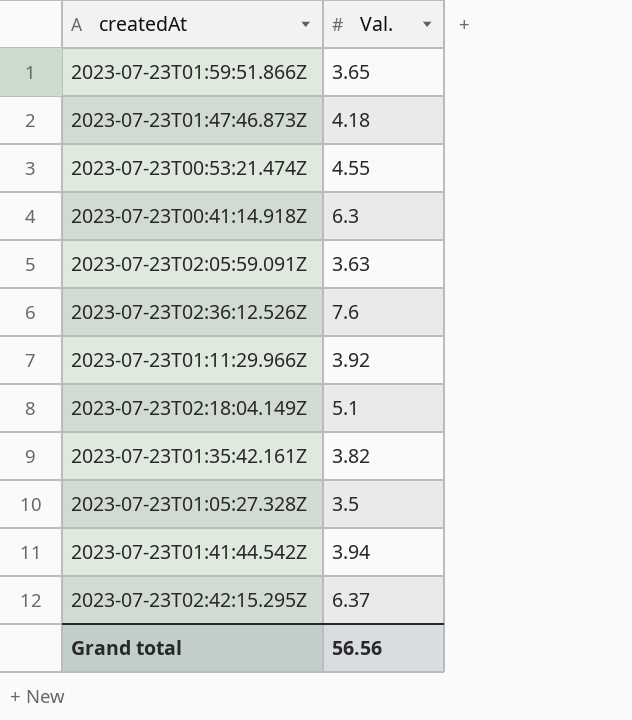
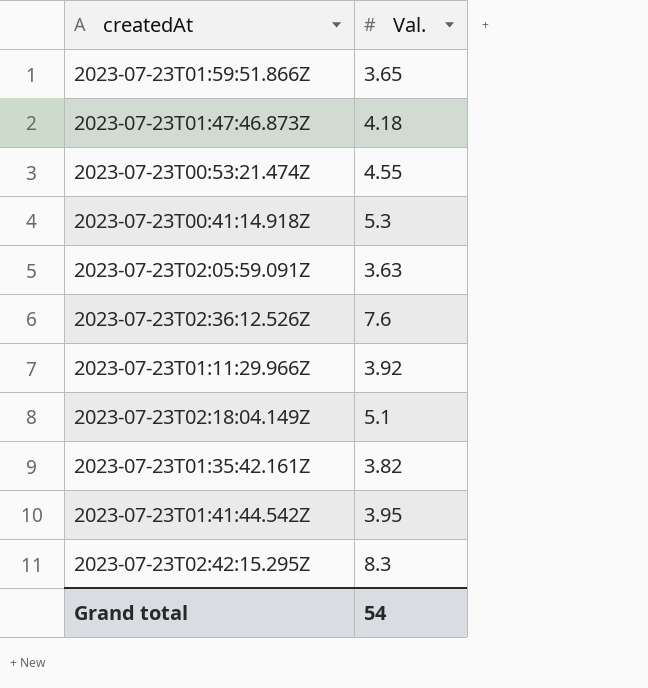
row 2023-07-23T01:05:27.328Z: 3.5 -> none
2023-07-23T00:41:14.918Z | Val.: 6.3 -> 5.3
2023-07-23T01:41:44.542Z | Val.: 3.94 -> 3.95
2023-07-23T02:42:15.295Z | Val.: 6.37 -> 8.3
Grand total | Val.: 56.56 -> 54

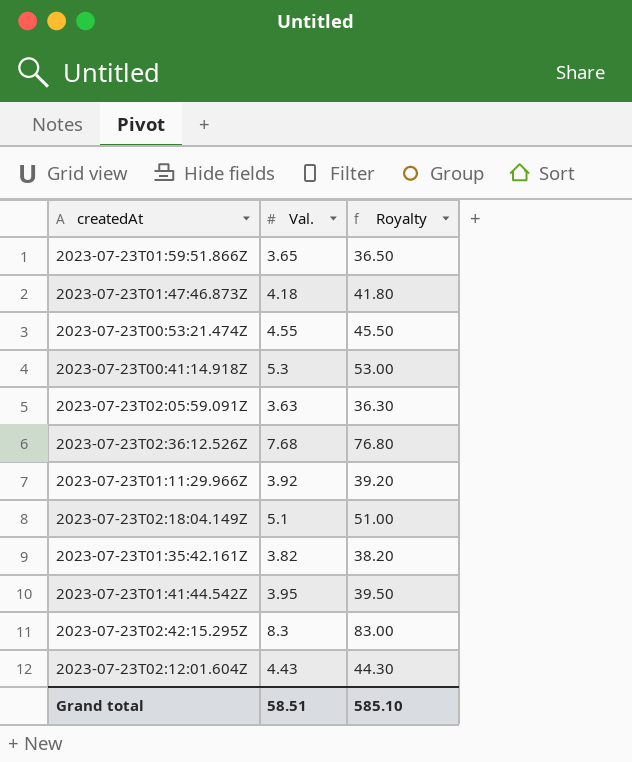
column Royalty | formula: none -> [Val.] * 10
2023-07-23T02:36:12.526Z | Val.: 7.6 -> 7.68
row 2023-07-23T02:12:01.604Z: none -> 4.43 | 44.30
Grand total | Val.: 54 -> 58.51

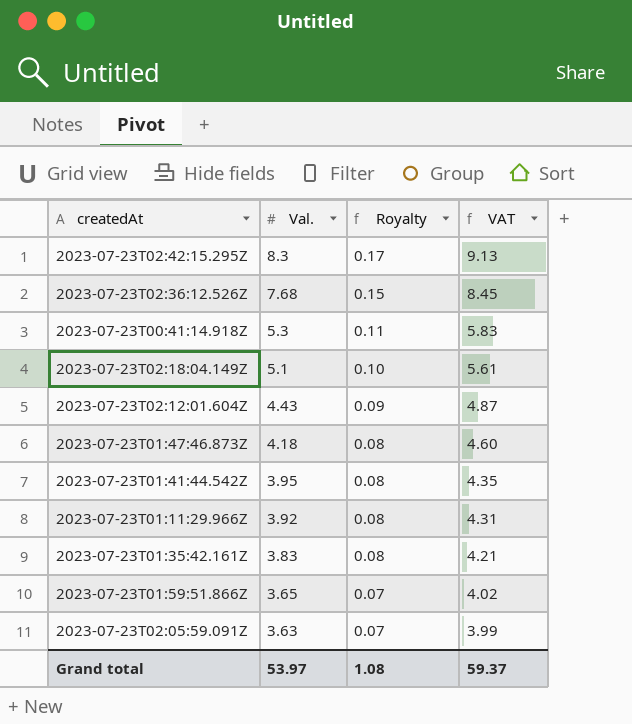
row order: none -> Val. descending
column Royalty | formula: [Val.] * 10 -> [Val.] * 0.02
column VAT | formula: none -> [Val.] * 1.1
row 2023-07-23T00:53:21.474Z: 4.55 | 45.50 -> none
2023-07-23T01:35:42.161Z | Val.: 3.82 -> 3.83
Grand total | Val.: 58.51 -> 53.97
Grand total | Royalty: 585.10 -> 1.08

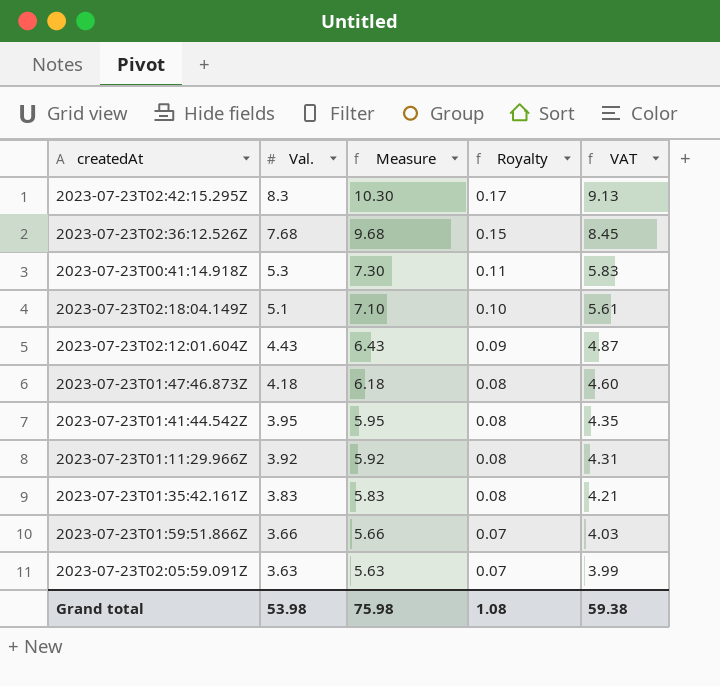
column Measure | formula: none -> [Val.] + 2
2023-07-23T01:59:51.866Z | Val.: 3.65 -> 3.66
2023-07-23T01:59:51.866Z | VAT: 4.02 -> 4.03
Grand total | Val.: 53.97 -> 53.98
Grand total | VAT: 59.37 -> 59.38

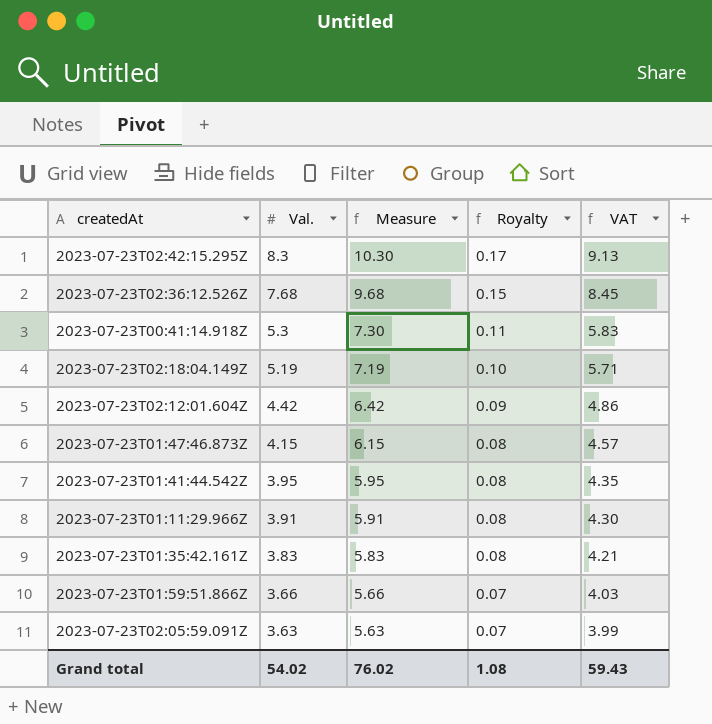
2023-07-23T02:18:04.149Z | Val.: 5.1 -> 5.19
2023-07-23T02:18:04.149Z | Measure: 7.10 -> 7.19
2023-07-23T02:18:04.149Z | VAT: 5.61 -> 5.71
2023-07-23T02:12:01.604Z | Val.: 4.43 -> 4.42
2023-07-23T02:12:01.604Z | Measure: 6.43 -> 6.42
2023-07-23T02:12:01.604Z | VAT: 4.87 -> 4.86
2023-07-23T01:47:46.873Z | Val.: 4.18 -> 4.15
2023-07-23T01:47:46.873Z | Measure: 6.18 -> 6.15
2023-07-23T01:47:46.873Z | VAT: 4.60 -> 4.57
2023-07-23T01:11:29.966Z | Val.: 3.92 -> 3.91
2023-07-23T01:11:29.966Z | Measure: 5.92 -> 5.91
2023-07-23T01:11:29.966Z | VAT: 4.31 -> 4.30
Grand total | Val.: 53.98 -> 54.02
Grand total | Measure: 75.98 -> 76.02
Grand total | VAT: 59.38 -> 59.43

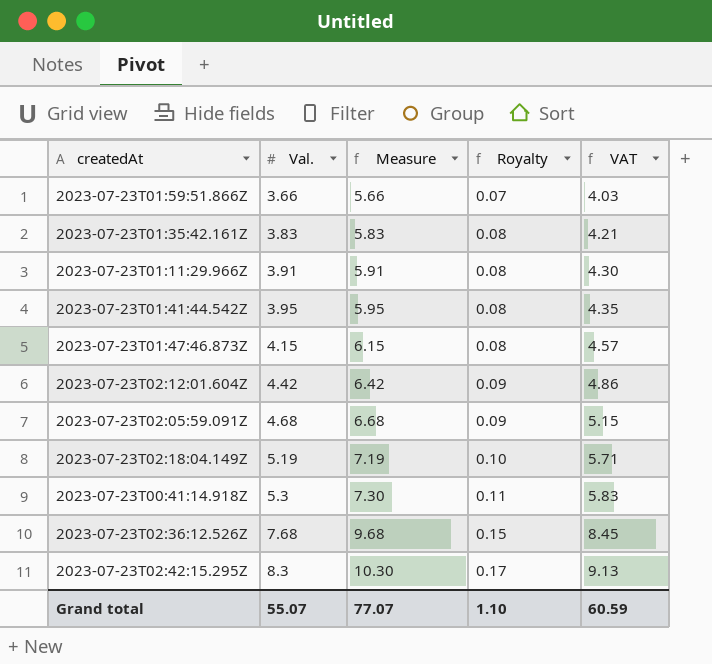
row order: Val. descending -> Val. ascending
2023-07-23T02:05:59.091Z | Val.: 3.63 -> 4.68
2023-07-23T02:05:59.091Z | Measure: 5.63 -> 6.68
2023-07-23T02:05:59.091Z | Royalty: 0.07 -> 0.09
2023-07-23T02:05:59.091Z | VAT: 3.99 -> 5.15
Grand total | Val.: 54.02 -> 55.07
Grand total | Measure: 76.02 -> 77.07
Grand total | Royalty: 1.08 -> 1.10
Grand total | VAT: 59.43 -> 60.59

